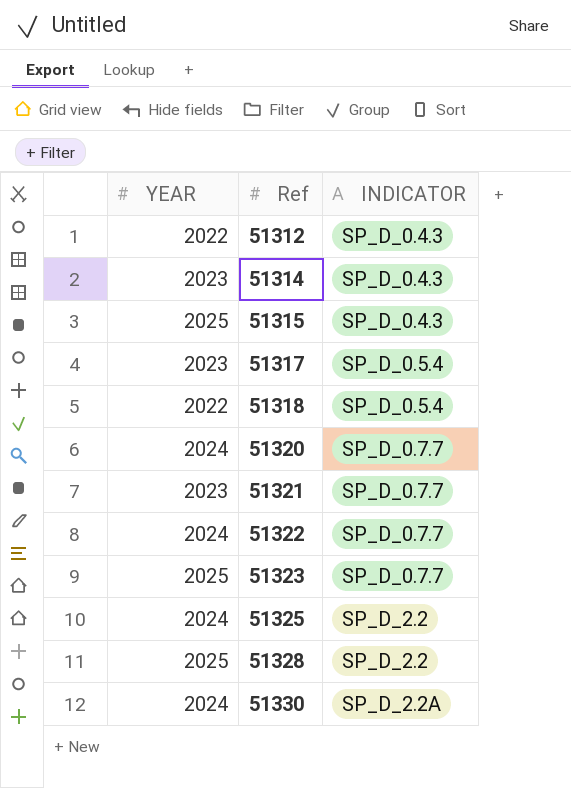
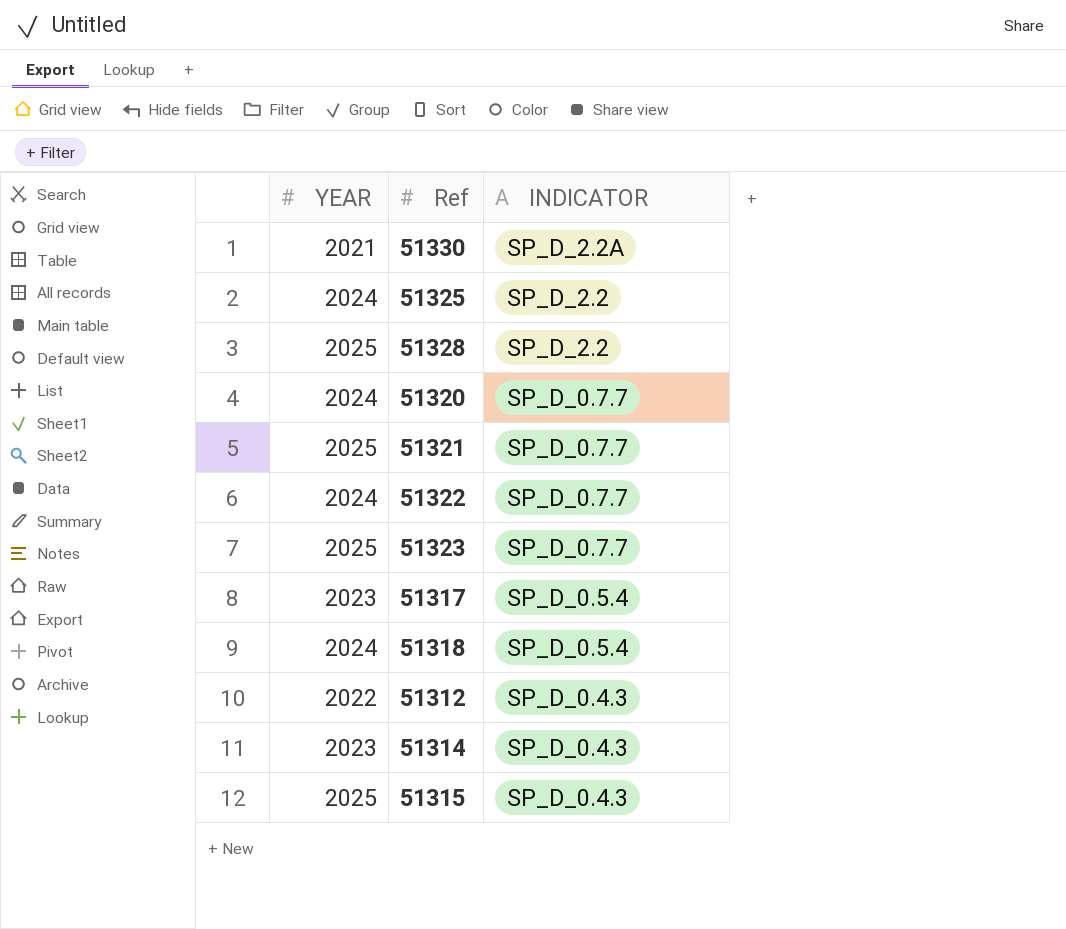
row order: Ref ascending -> INDICATOR descending
51330 | YEAR: 2024 -> 2021
51321 | YEAR: 2023 -> 2025
51318 | YEAR: 2022 -> 2024

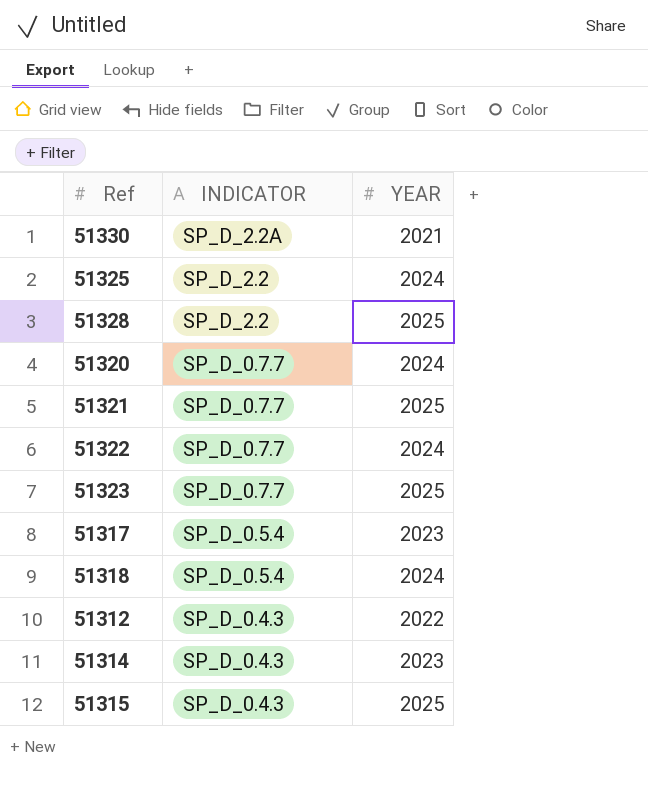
column YEAR | position: 1 -> 3

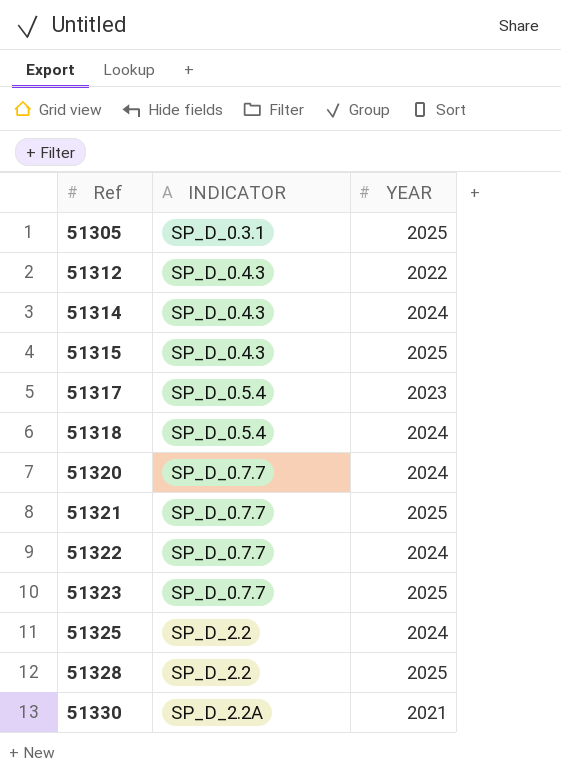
row order: INDICATOR descending -> Ref ascending
row 51305: none -> SP_D_0.3.1 | 2025
51314 | YEAR: 2023 -> 2024

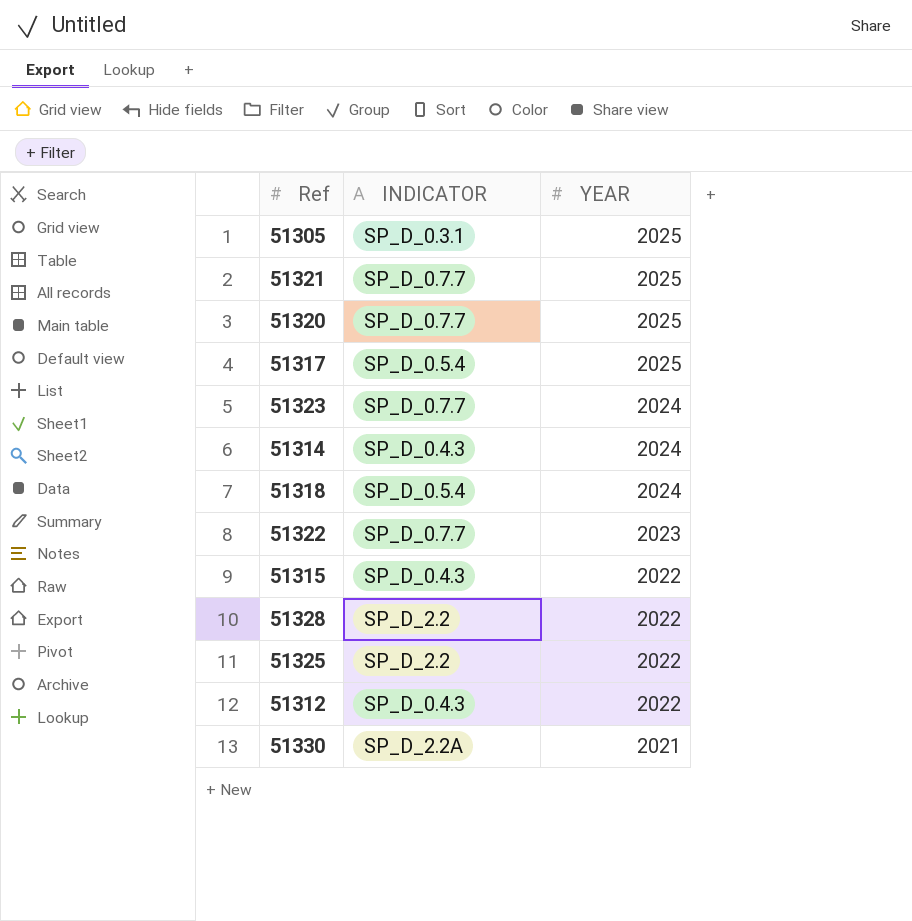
row order: Ref ascending -> YEAR descending
51320 | YEAR: 2024 -> 2025
51317 | YEAR: 2023 -> 2025
51323 | YEAR: 2025 -> 2024
51322 | YEAR: 2024 -> 2023
51315 | YEAR: 2025 -> 2022
51328 | YEAR: 2025 -> 2022
51325 | YEAR: 2024 -> 2022

